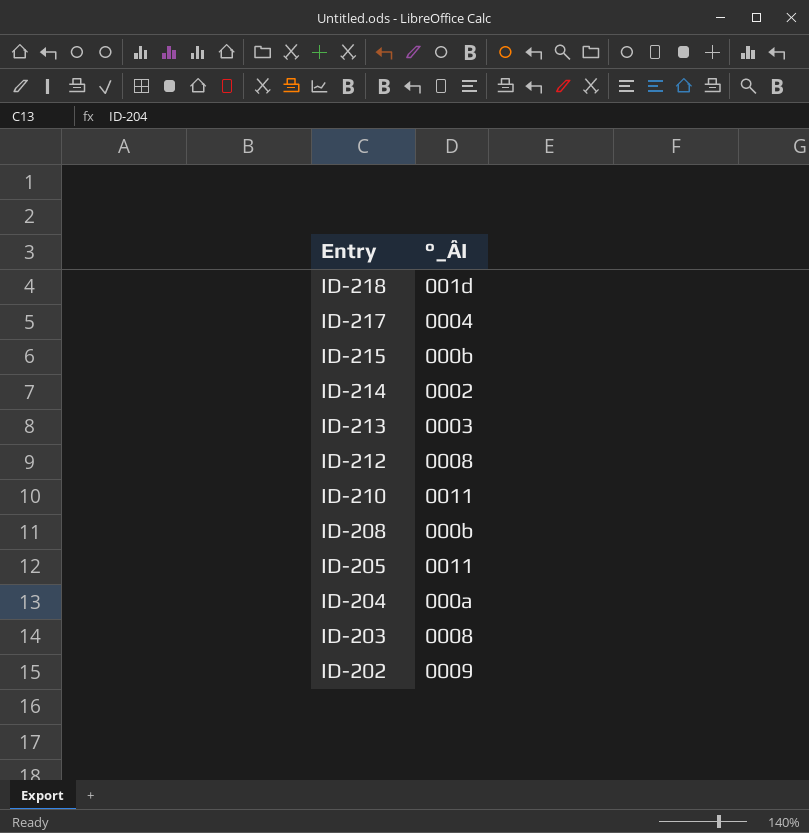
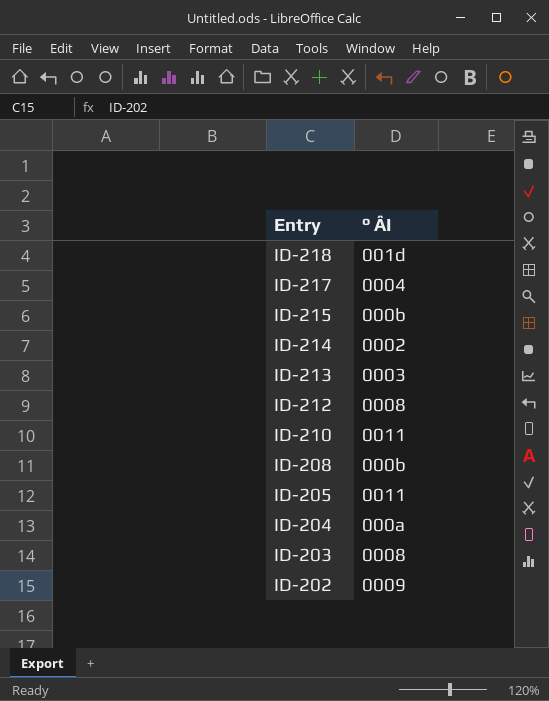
column name: °_ÂI -> ° ÂI

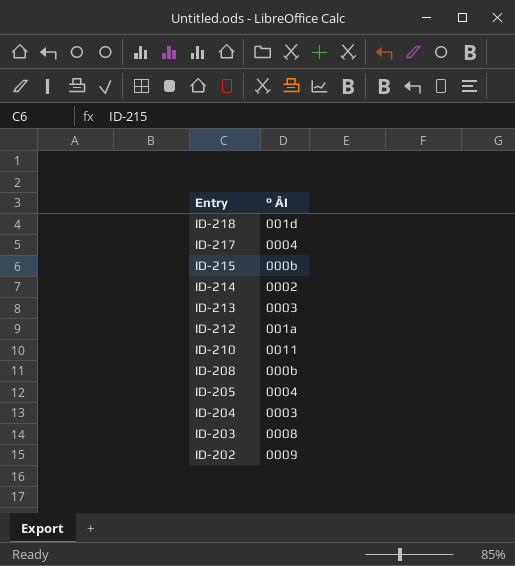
ID-212 | ° ÂI: 0008 -> 001a
ID-205 | ° ÂI: 0011 -> 0004
ID-204 | ° ÂI: 000a -> 0003

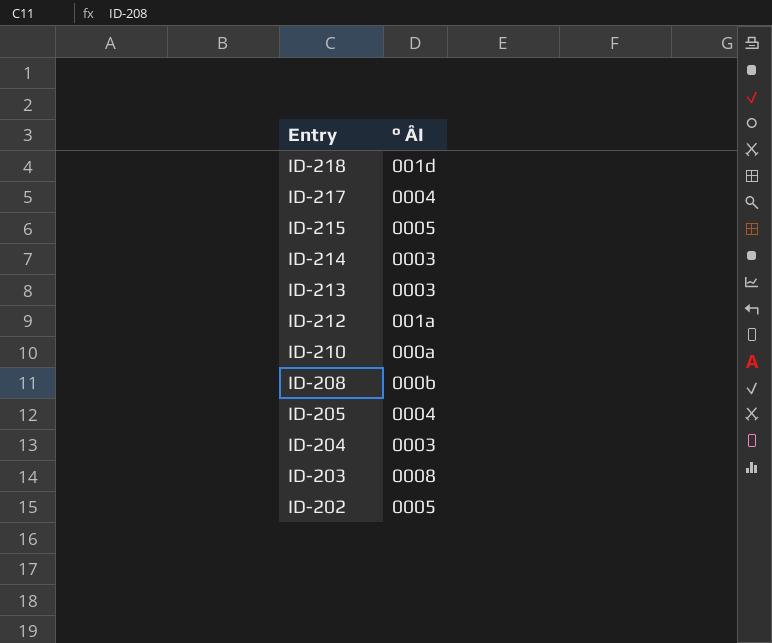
ID-215 | ° ÂI: 000b -> 0005
ID-214 | ° ÂI: 0002 -> 0003
ID-210 | ° ÂI: 0011 -> 000a
ID-202 | ° ÂI: 0009 -> 0005

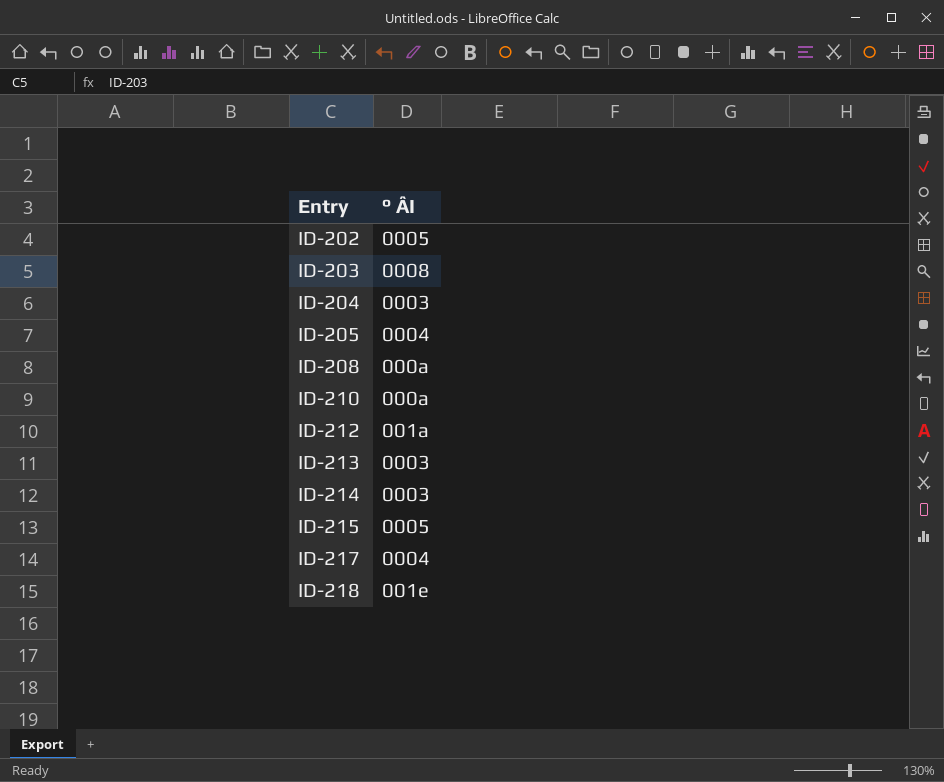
row order: Entry descending -> Entry ascending
ID-208 | ° ÂI: 000b -> 000a
ID-218 | ° ÂI: 001d -> 001e

